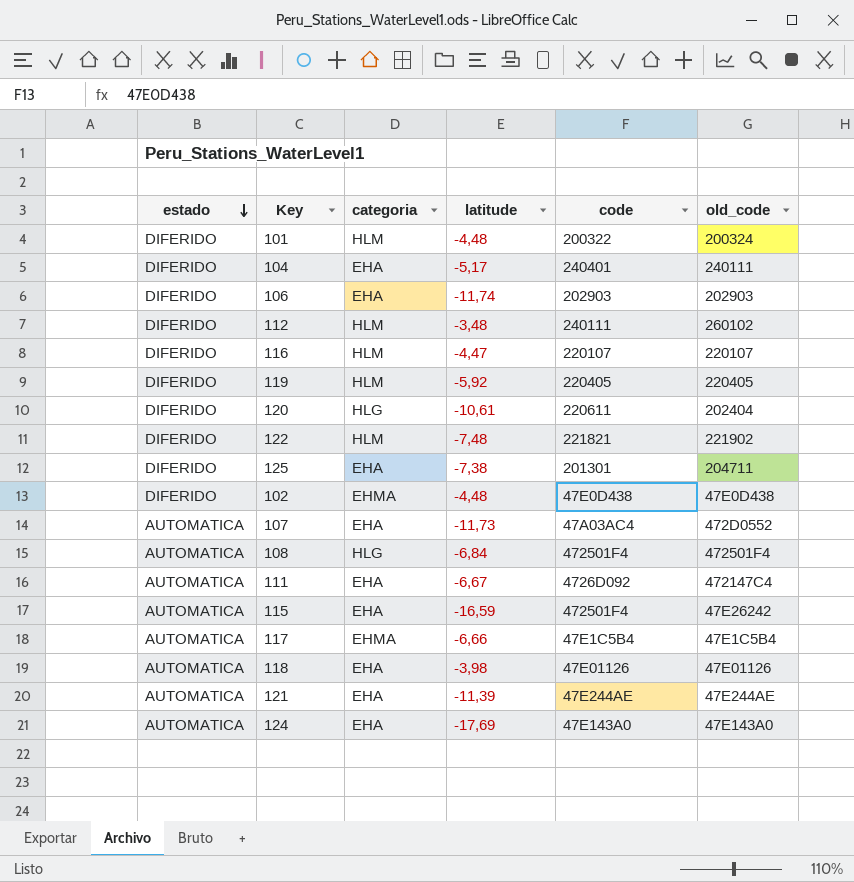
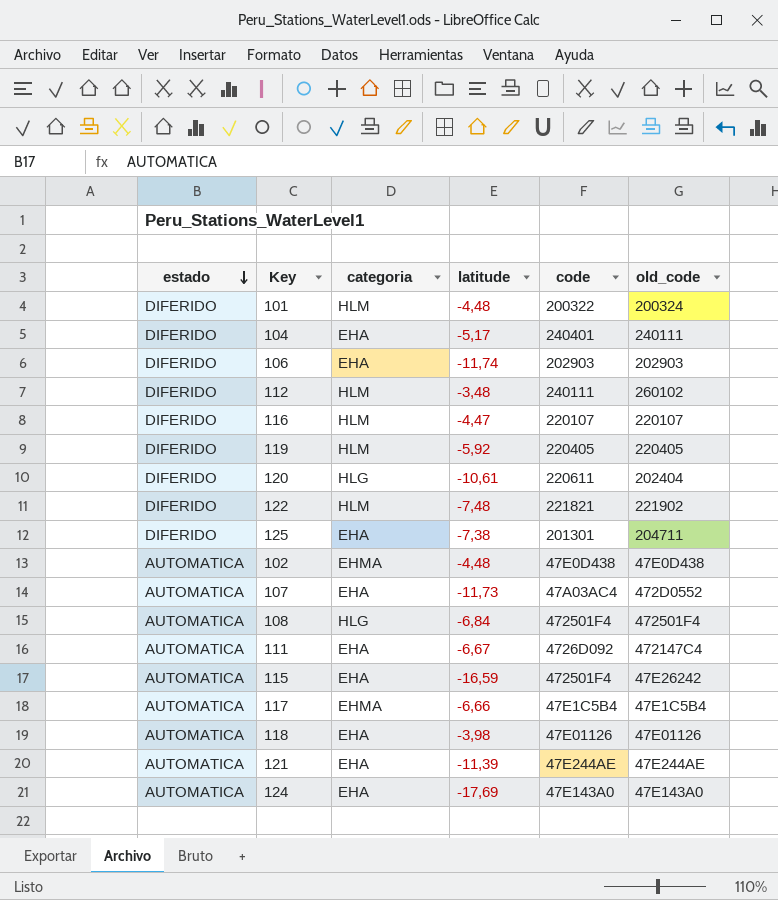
102 | estado: DIFERIDO -> AUTOMATICA

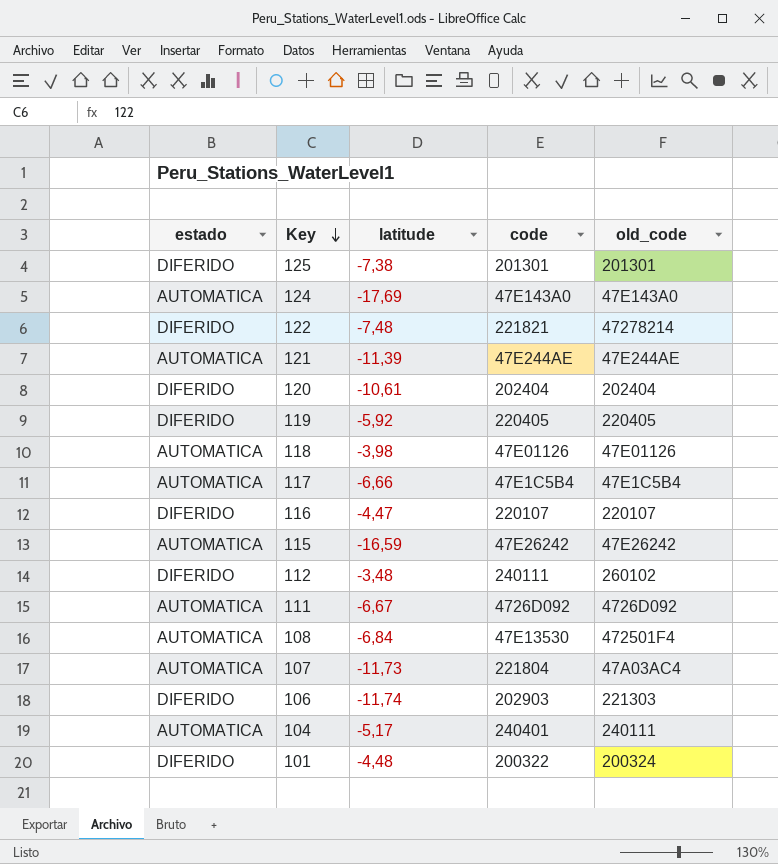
row order: estado descending -> Key descending
column categoria | position: 3 -> none
row 102: AUTOMATICA | EHMA | -4,48 | 47E0D438 | 47E0D438 -> none
125 | old_code: 204711 -> 201301
122 | old_code: 221902 -> 47278214
120 | code: 220611 -> 202404
115 | code: 472501F4 -> 47E26242
111 | old_code: 472147C4 -> 4726D092
108 | code: 472501F4 -> 47E13530
107 | code: 47A03AC4 -> 221804
107 | old_code: 472D0552 -> 47A03AC4
106 | old_code: 202903 -> 221303
104 | estado: DIFERIDO -> AUTOMATICA

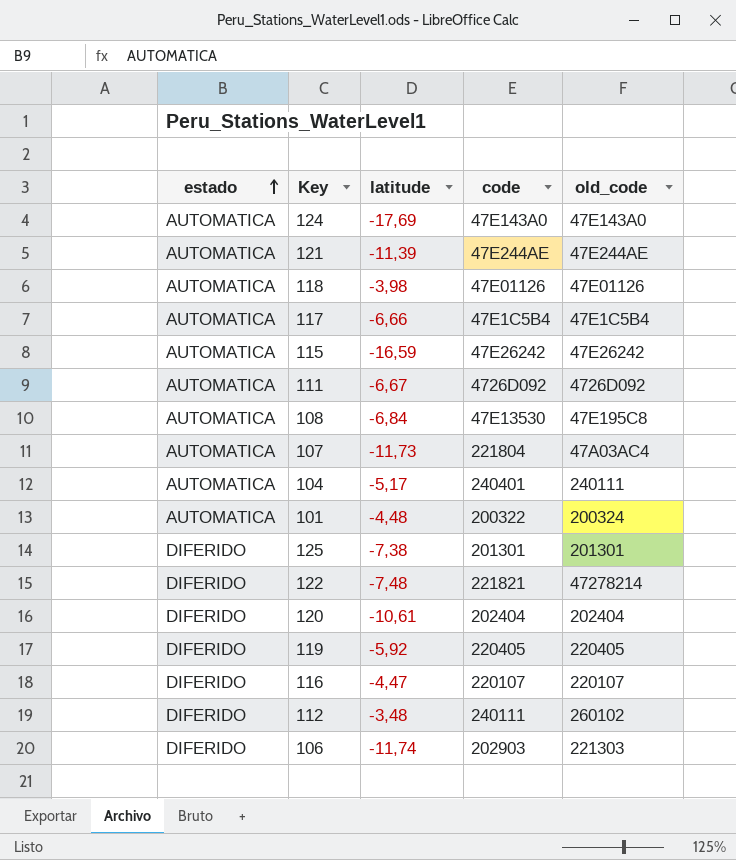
row order: Key descending -> estado ascending
108 | old_code: 472501F4 -> 47E195C8
101 | estado: DIFERIDO -> AUTOMATICA

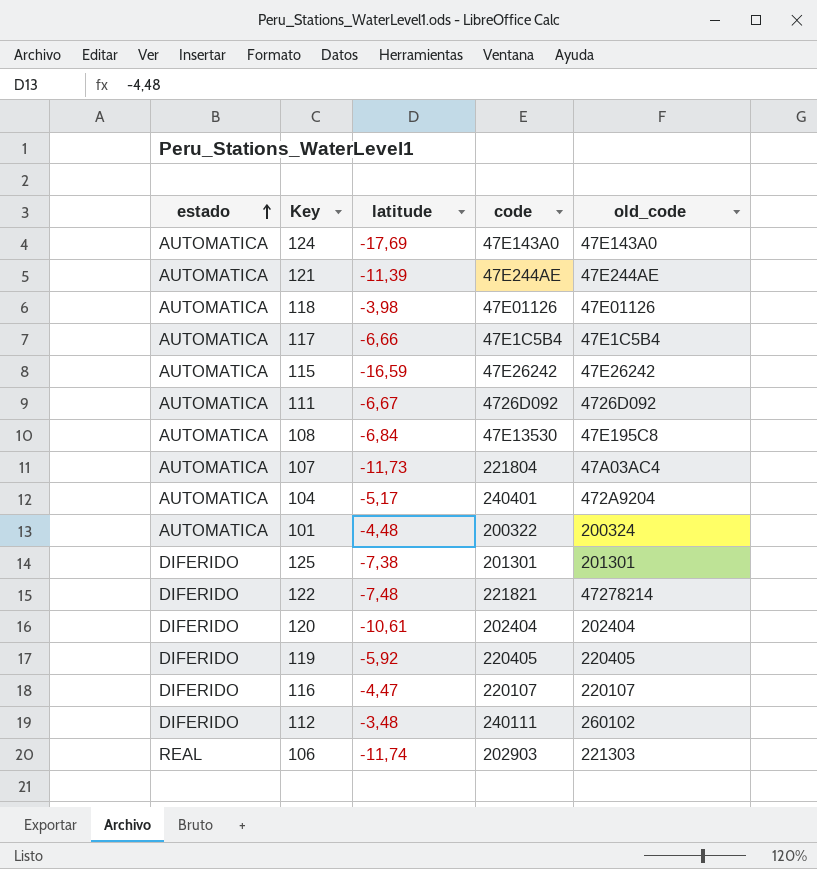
104 | old_code: 240111 -> 472A9204
106 | estado: DIFERIDO -> REAL

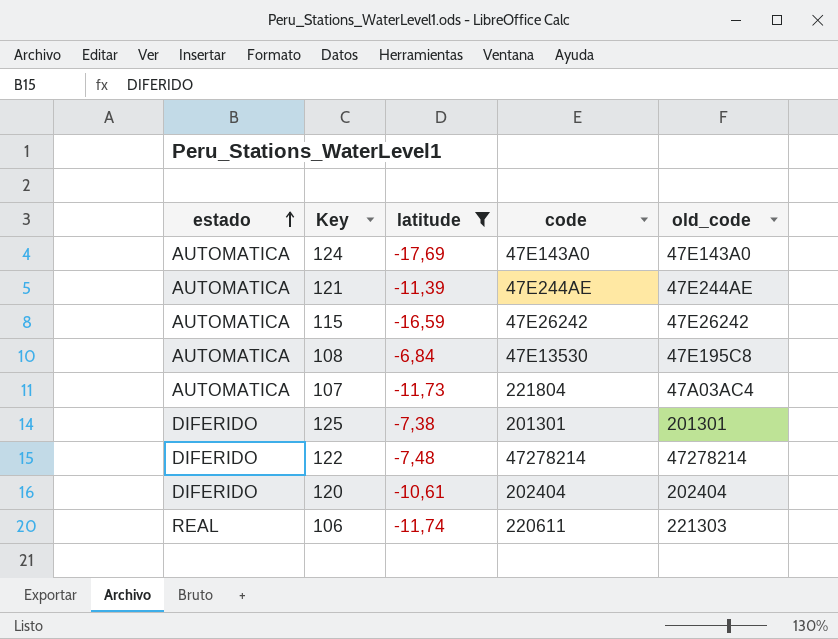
filter: none -> latitude <= -6,84
122 | code: 221821 -> 47278214
106 | code: 202903 -> 220611

